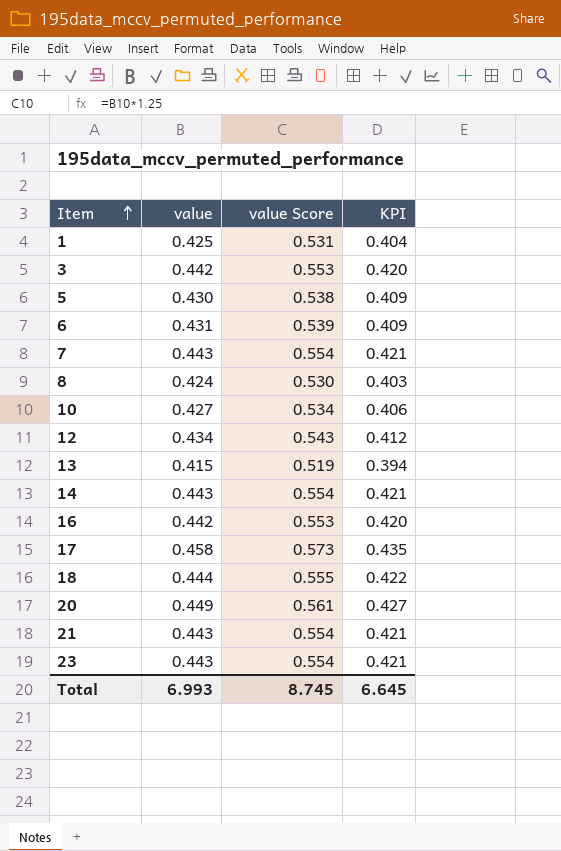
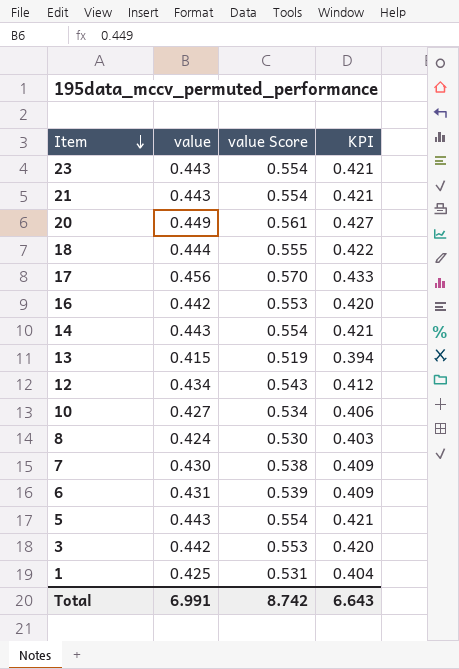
row order: Item ascending -> Item descending
17 | value: 0.458 -> 0.456
17 | value Score: 0.573 -> 0.570
17 | KPI: 0.435 -> 0.433
7 | value: 0.443 -> 0.430
7 | value Score: 0.554 -> 0.538
7 | KPI: 0.421 -> 0.409
5 | value: 0.430 -> 0.443
5 | value Score: 0.538 -> 0.554
5 | KPI: 0.409 -> 0.421
Total | value: 6.993 -> 6.991
Total | value Score: 8.745 -> 8.742
Total | KPI: 6.645 -> 6.643

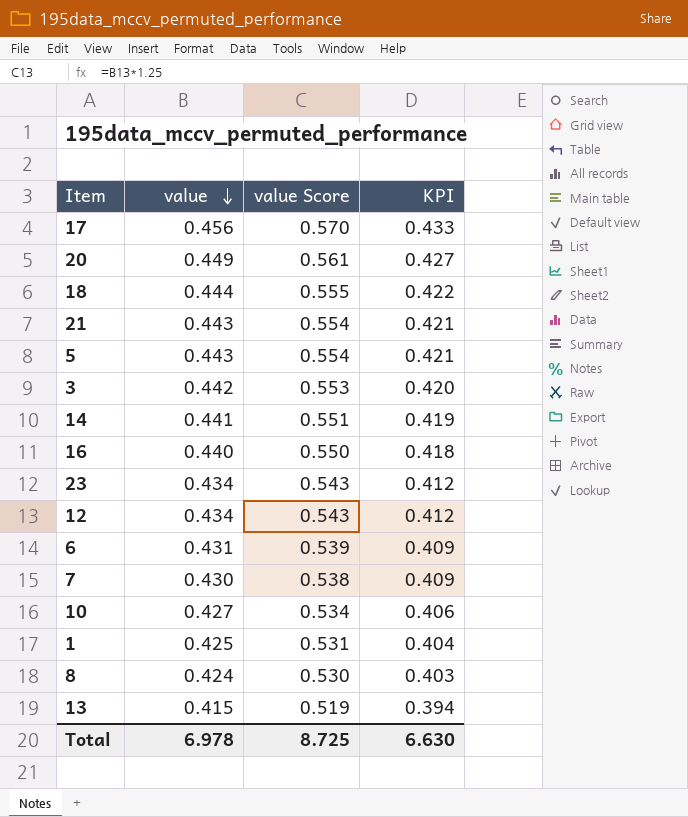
row order: Item descending -> value descending
14 | value: 0.443 -> 0.441
14 | value Score: 0.554 -> 0.551
14 | KPI: 0.421 -> 0.419
16 | value: 0.442 -> 0.440
16 | value Score: 0.553 -> 0.550
16 | KPI: 0.420 -> 0.418
23 | value: 0.443 -> 0.434
23 | value Score: 0.554 -> 0.543
23 | KPI: 0.421 -> 0.412
Total | value: 6.991 -> 6.978
Total | value Score: 8.742 -> 8.725
Total | KPI: 6.643 -> 6.630

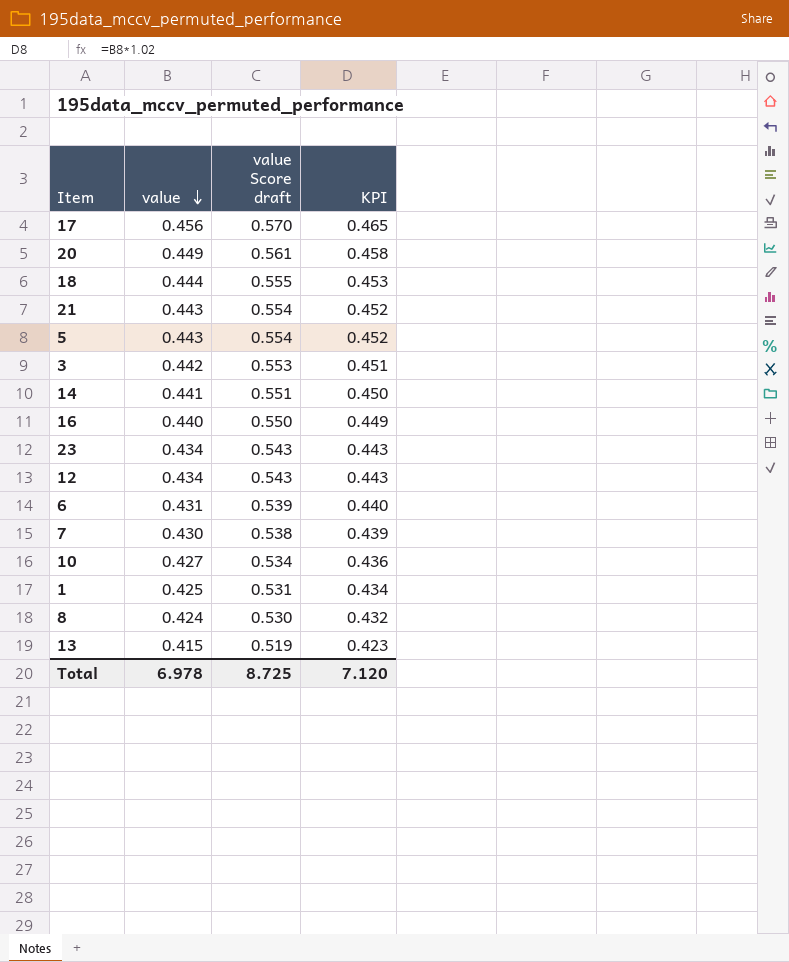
column name: value Score -> value Score draft
column KPI | formula: [value] * 0.95 -> [value] * 1.02
Total | KPI: 6.630 -> 7.120

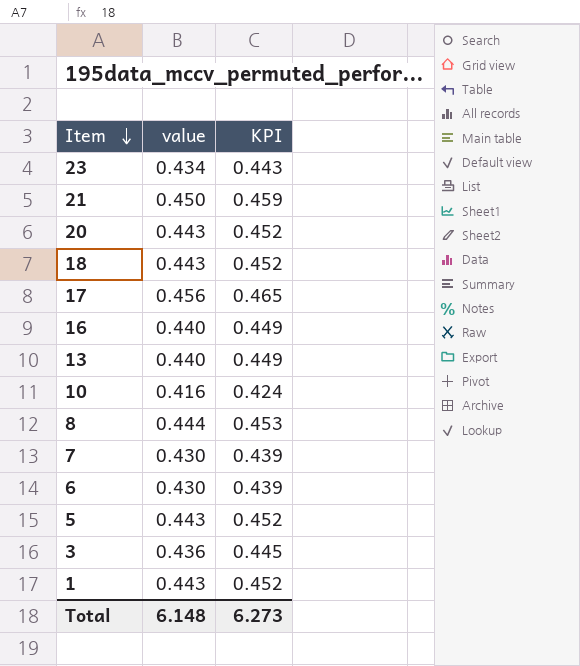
row order: value descending -> Item descending
column value Score draft | formula: [value] * 1.25 -> none
row 14: 0.441 | 0.551 | 0.450 -> none
row 12: 0.434 | 0.543 | 0.443 -> none
21 | value: 0.443 -> 0.450
21 | KPI: 0.452 -> 0.459
20 | value: 0.449 -> 0.443
20 | KPI: 0.458 -> 0.452
18 | value: 0.444 -> 0.443
18 | KPI: 0.453 -> 0.452
13 | value: 0.415 -> 0.440
13 | KPI: 0.423 -> 0.449
10 | value: 0.427 -> 0.416
10 | KPI: 0.436 -> 0.424
8 | value: 0.424 -> 0.444
8 | KPI: 0.432 -> 0.453
6 | value: 0.431 -> 0.430
6 | KPI: 0.440 -> 0.439
3 | value: 0.442 -> 0.436
3 | KPI: 0.451 -> 0.445
1 | value: 0.425 -> 0.443
1 | KPI: 0.434 -> 0.452
Total | value: 6.978 -> 6.148
Total | KPI: 7.120 -> 6.273

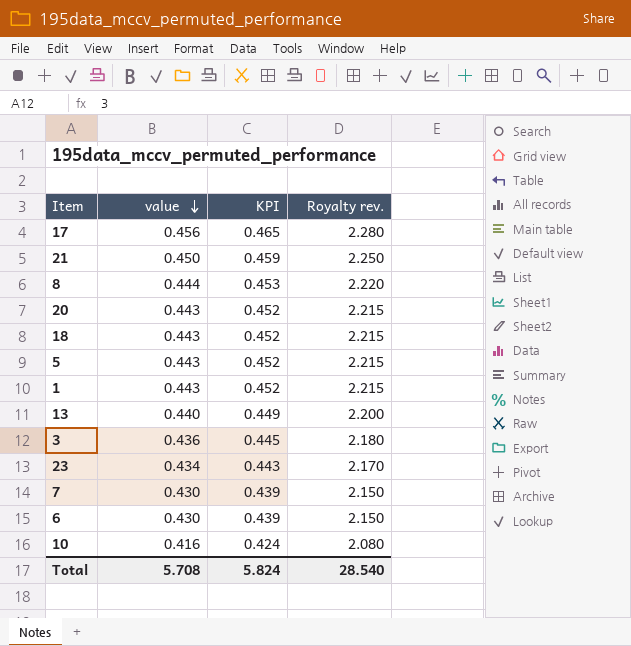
row order: Item descending -> value descending
column Royalty rev. | formula: none -> [value] * 5
row 16: 0.440 | 0.449 -> none
Total | value: 6.148 -> 5.708
Total | KPI: 6.273 -> 5.824

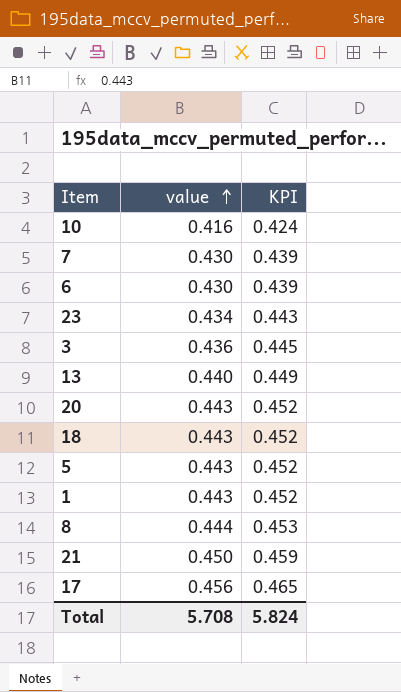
row order: value descending -> value ascending
column Royalty rev. | formula: [value] * 5 -> none

